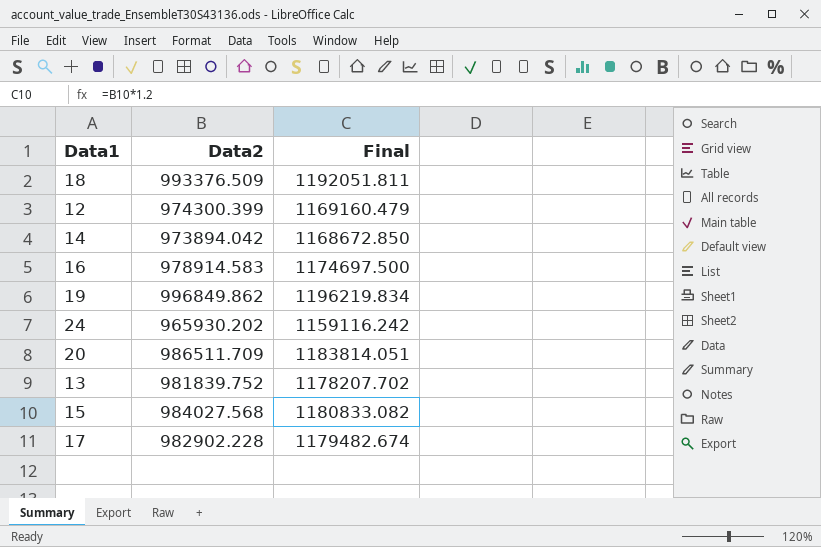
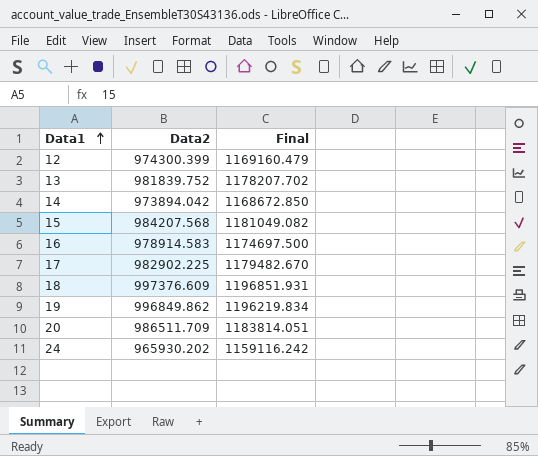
row order: none -> Data1 ascending
15 | Data2: 984027.568 -> 984207.568
15 | Final: 1180833.082 -> 1181049.082
17 | Data2: 982902.228 -> 982902.225
17 | Final: 1179482.674 -> 1179482.670
18 | Data2: 993376.509 -> 997376.609
18 | Final: 1192051.811 -> 1196851.931

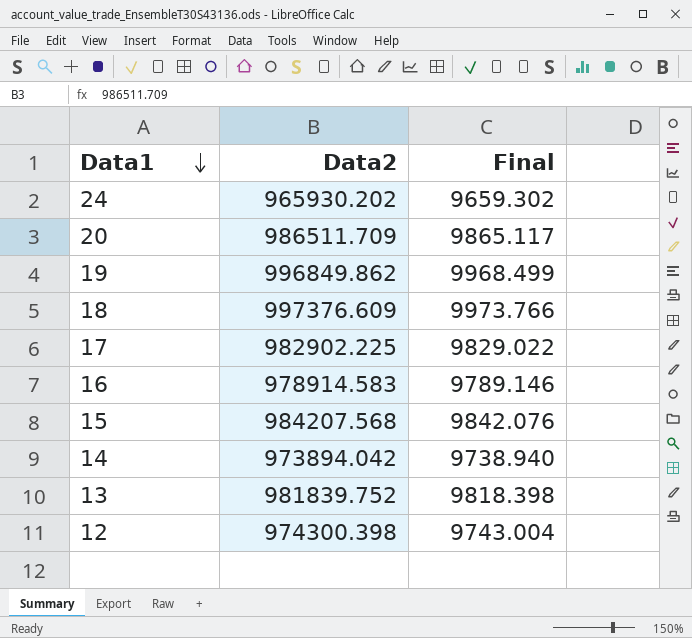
row order: Data1 ascending -> Data1 descending
column Final | formula: [Data2] * 1.2 -> [Data2] * 0.01
12 | Data2: 974300.399 -> 974300.398

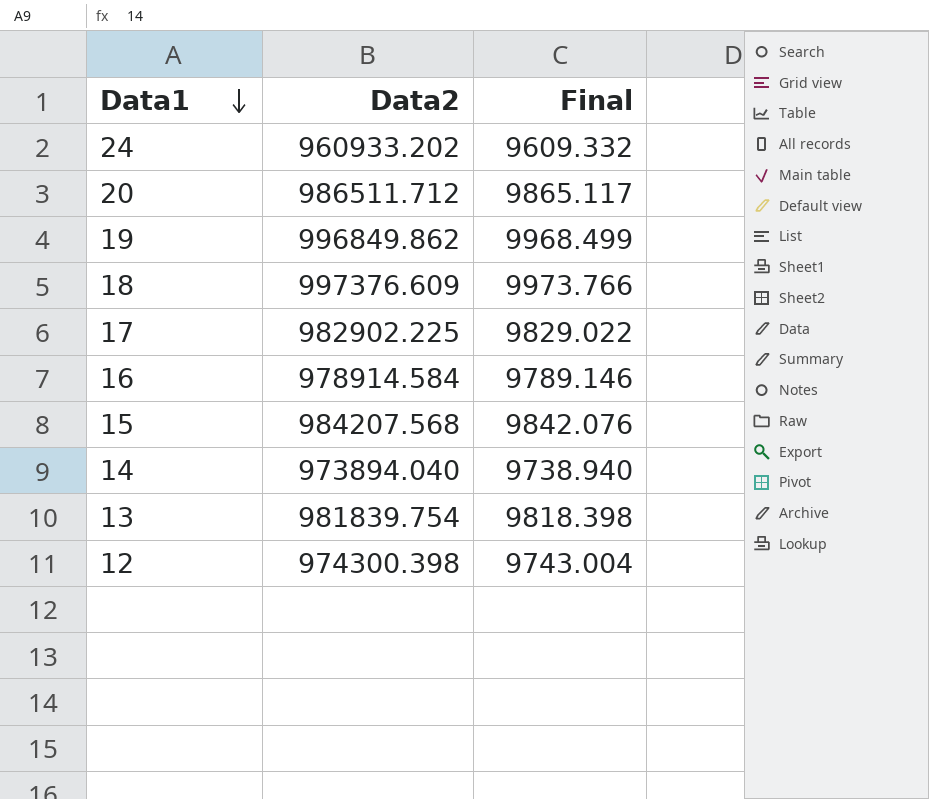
24 | Data2: 965930.202 -> 960933.202
24 | Final: 9659.302 -> 9609.332
20 | Data2: 986511.709 -> 986511.712
16 | Data2: 978914.583 -> 978914.584
14 | Data2: 973894.042 -> 973894.040
13 | Data2: 981839.752 -> 981839.754

